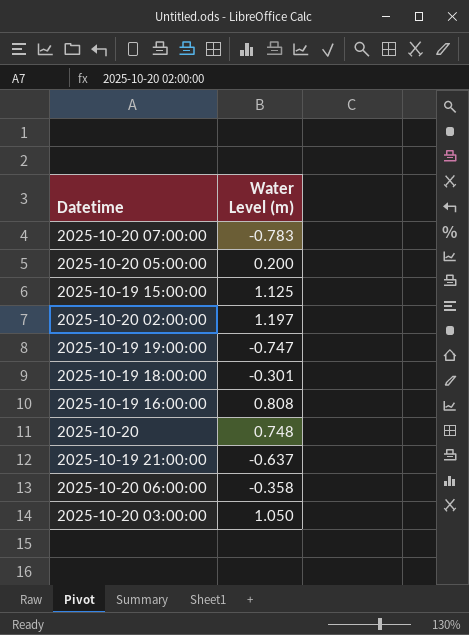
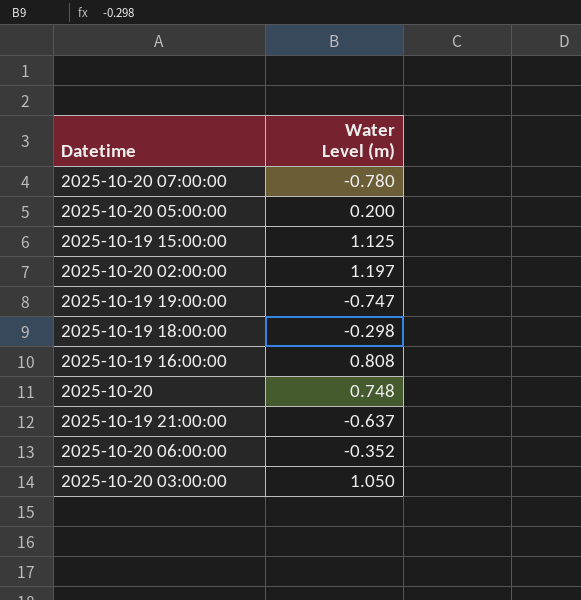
2025-10-20 07:00:00 | Water Level (m): -0.783 -> -0.780
2025-10-19 18:00:00 | Water Level (m): -0.301 -> -0.298
2025-10-20 06:00:00 | Water Level (m): -0.358 -> -0.352

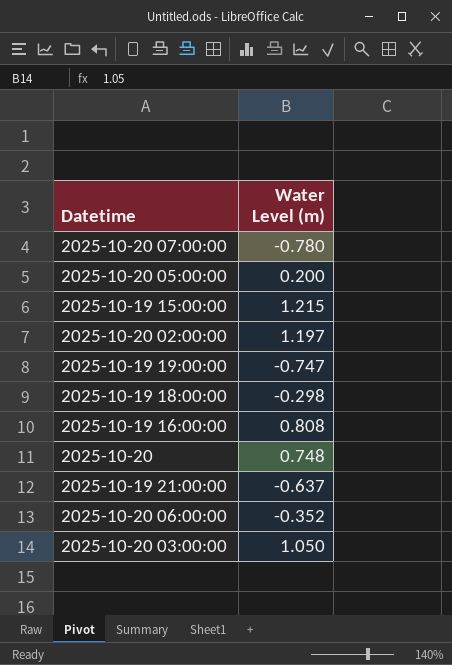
2025-10-19 15:00:00 | Water Level (m): 1.125 -> 1.215

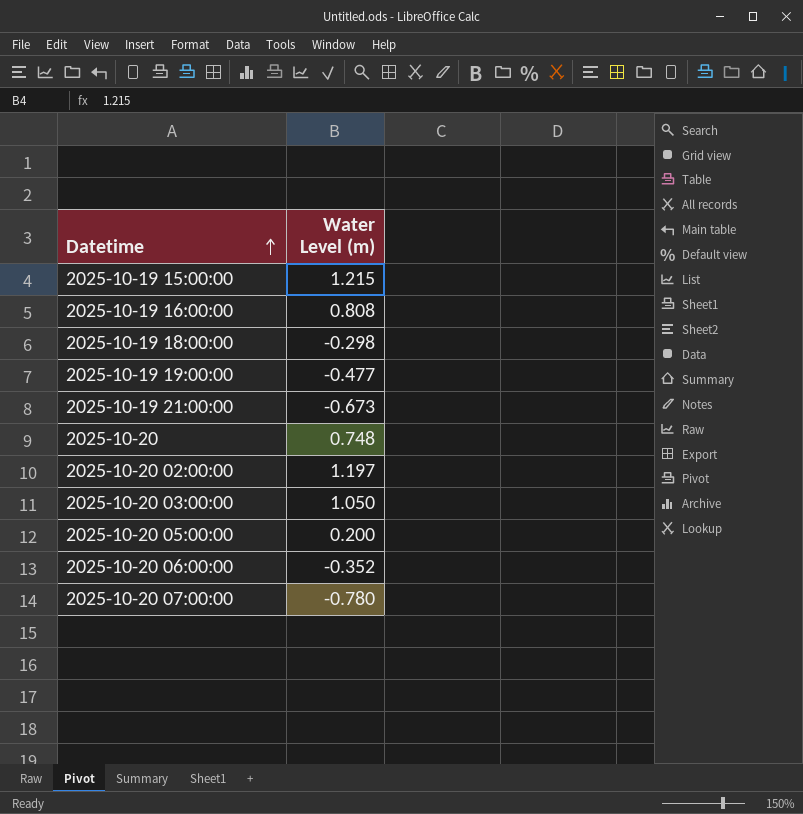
row order: none -> Datetime ascending
2025-10-19 19:00:00 | Water Level (m): -0.747 -> -0.477
2025-10-19 21:00:00 | Water Level (m): -0.637 -> -0.673

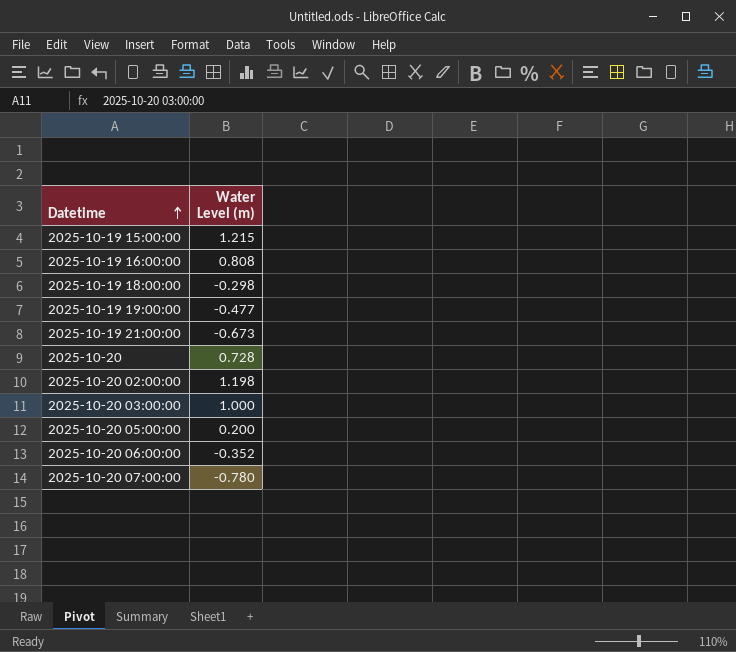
2025-10-20 | Water Level (m): 0.748 -> 0.728
2025-10-20 02:00:00 | Water Level (m): 1.197 -> 1.198
2025-10-20 03:00:00 | Water Level (m): 1.050 -> 1.000

